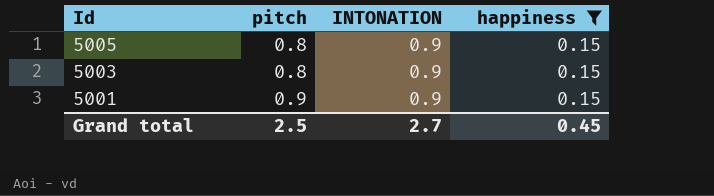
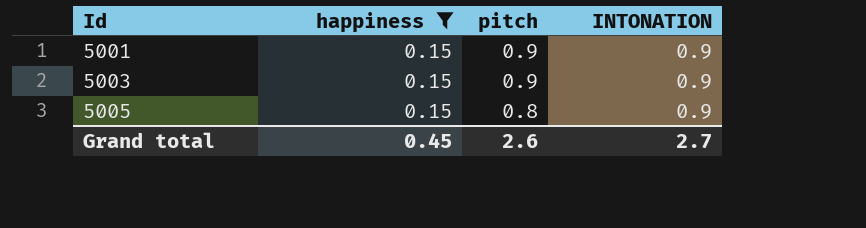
row order: Id descending -> Id ascending
column happiness | position: 4 -> 2
5003 | pitch: 0.8 -> 0.9
Grand total | pitch: 2.5 -> 2.6

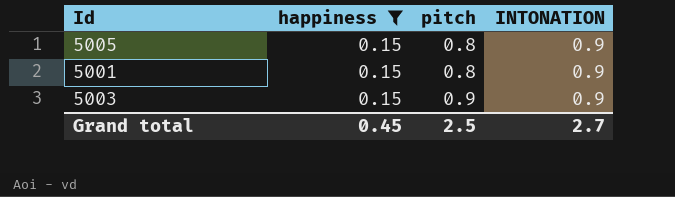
row order: Id ascending -> pitch ascending
5001 | pitch: 0.9 -> 0.8
Grand total | pitch: 2.6 -> 2.5

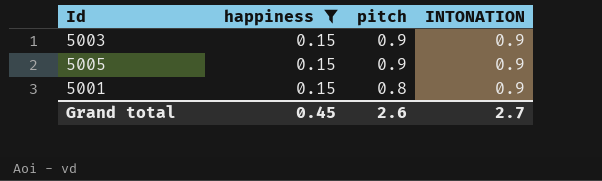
row order: pitch ascending -> pitch descending
5005 | pitch: 0.8 -> 0.9
Grand total | pitch: 2.5 -> 2.6

